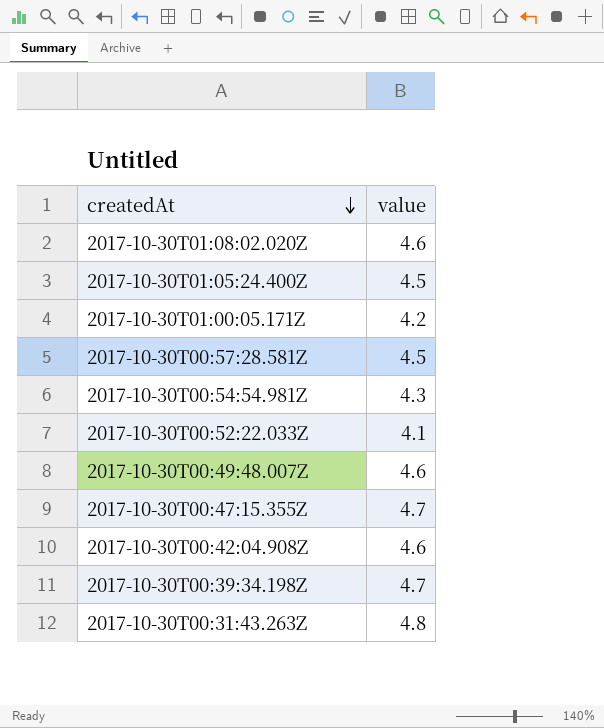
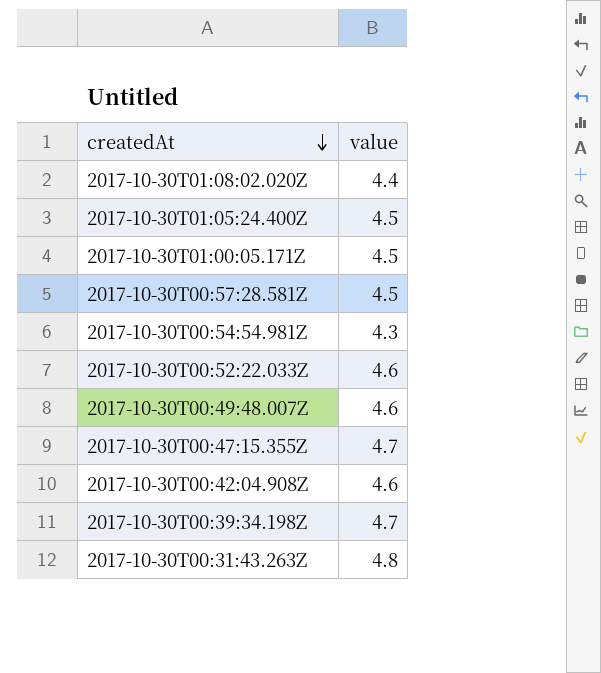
2017-10-30T01:08:02.020Z | value: 4.6 -> 4.4
2017-10-30T01:00:05.171Z | value: 4.2 -> 4.5
2017-10-30T00:52:22.033Z | value: 4.1 -> 4.6

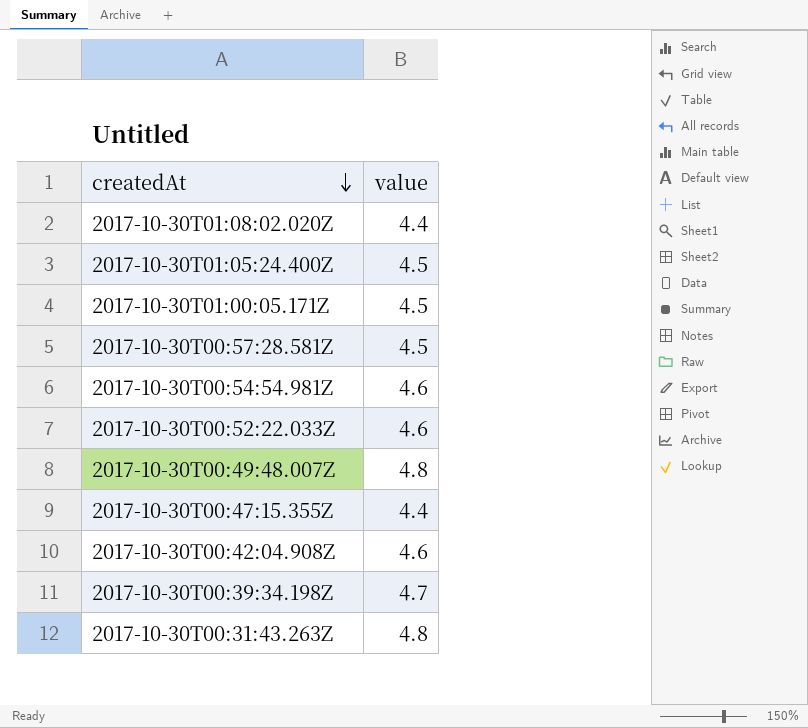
2017-10-30T00:54:54.981Z | value: 4.3 -> 4.6
2017-10-30T00:49:48.007Z | value: 4.6 -> 4.8
2017-10-30T00:47:15.355Z | value: 4.7 -> 4.4

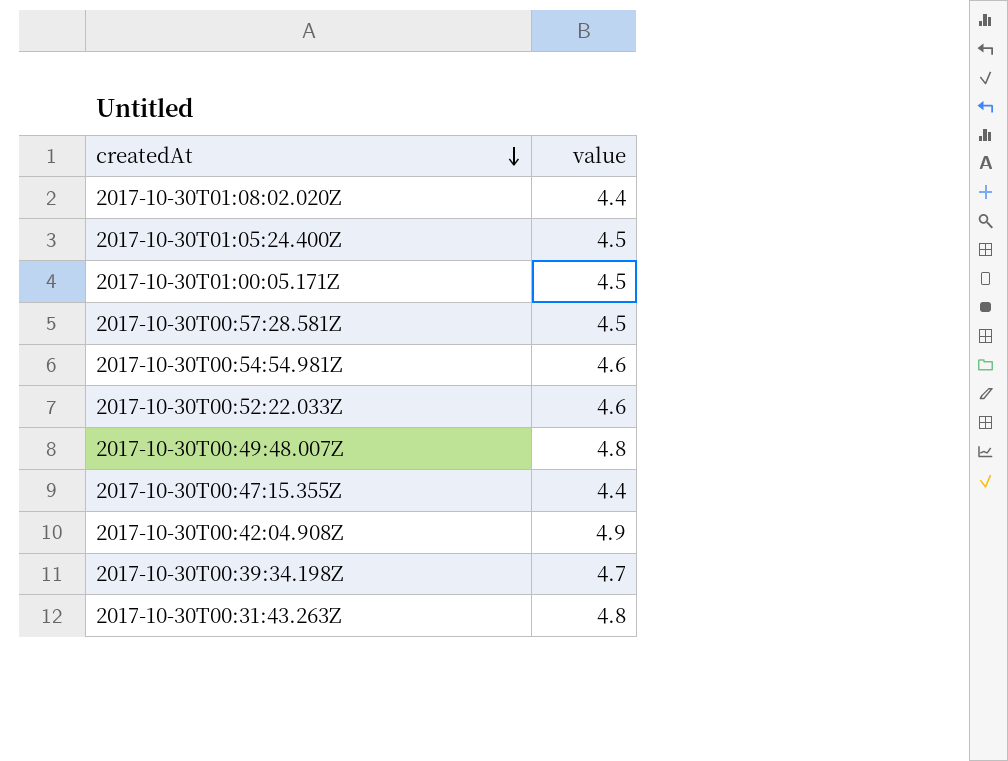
2017-10-30T00:42:04.908Z | value: 4.6 -> 4.9

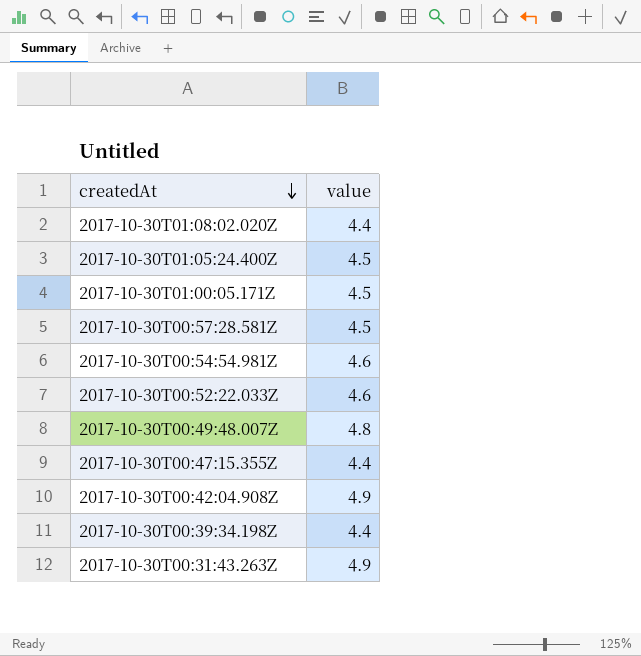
2017-10-30T00:39:34.198Z | value: 4.7 -> 4.4
2017-10-30T00:31:43.263Z | value: 4.8 -> 4.9

